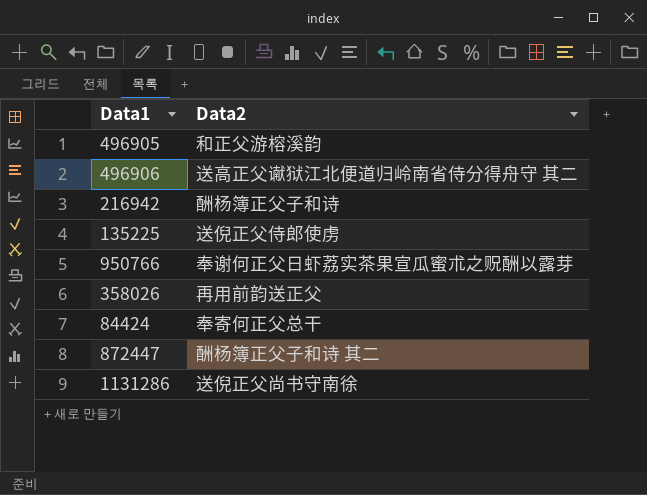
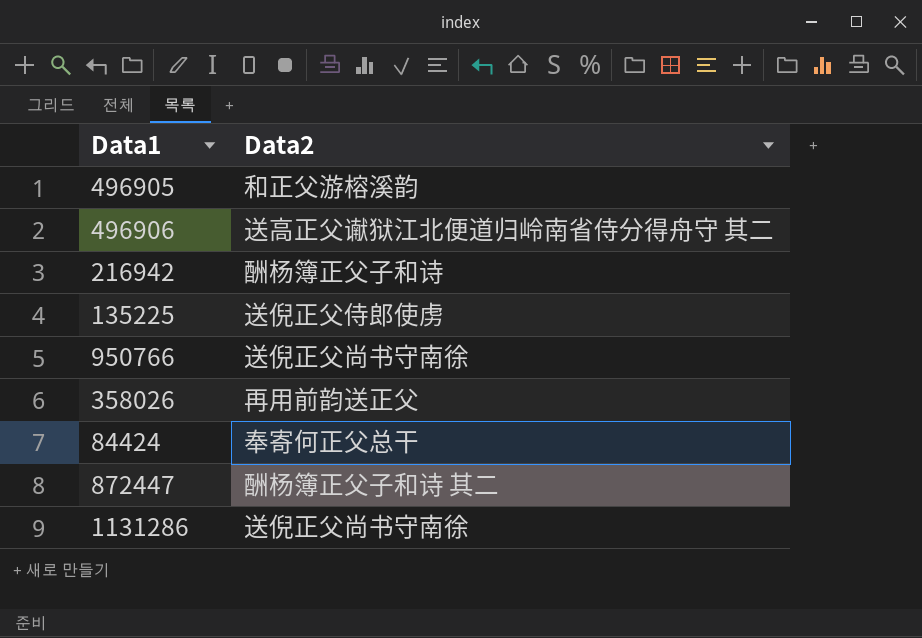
950766 | Data2: 奉谢何正父日虾荔实茶果宣瓜蜜朮之贶酬以露芽 -> 送倪正父尚书守南徐

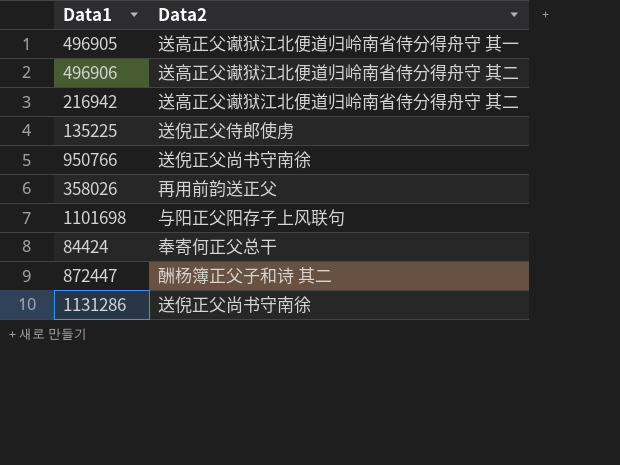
496905 | Data2: 和正父游榕溪韵 -> 送高正父谳狱江北便道归岭南省侍分得舟守 其一
216942 | Data2: 酬杨簿正父子和诗 -> 送高正父谳狱江北便道归岭南省侍分得舟守 其二
row 1101698: none -> 与阳正父阳存子上风联句

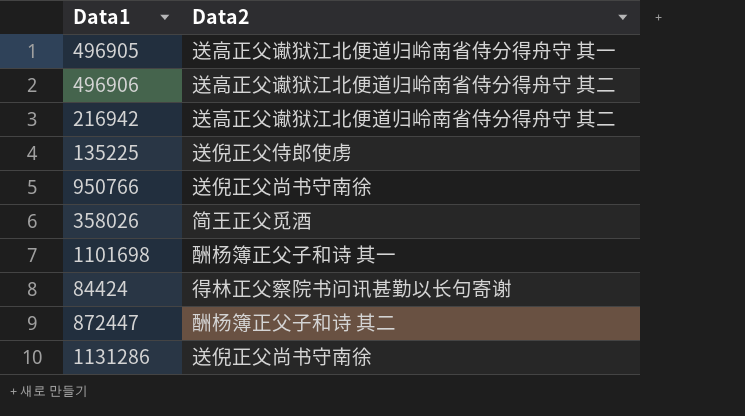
358026 | Data2: 再用前韵送正父 -> 简王正父觅酒
1101698 | Data2: 与阳正父阳存子上风联句 -> 酬杨簿正父子和诗 其一
84424 | Data2: 奉寄何正父总干 -> 得林正父察院书问讯甚勤以长句寄谢

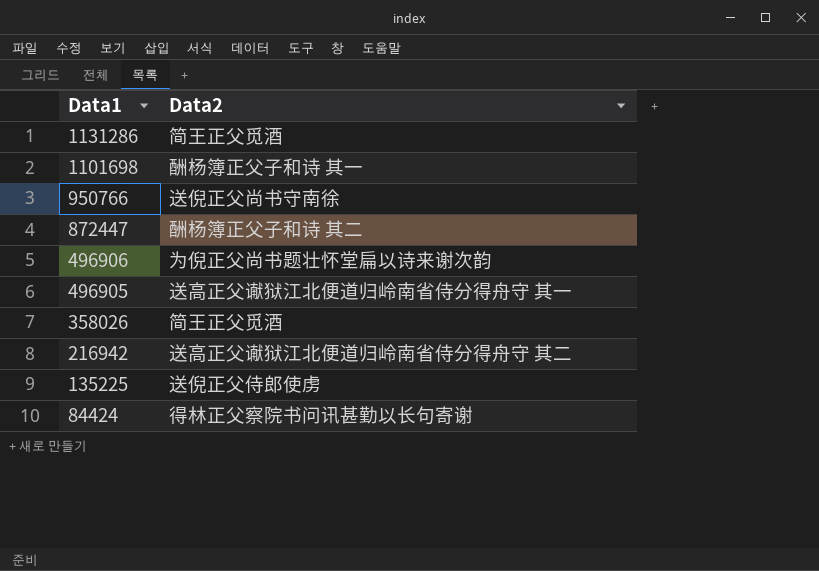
row order: none -> Data1 descending
1131286 | Data2: 送倪正父尚书守南徐 -> 简王正父觅酒
496906 | Data2: 送高正父谳狱江北便道归岭南省侍分得舟守 其二 -> 为倪正父尚书题壮怀堂扁以诗来谢次韵

